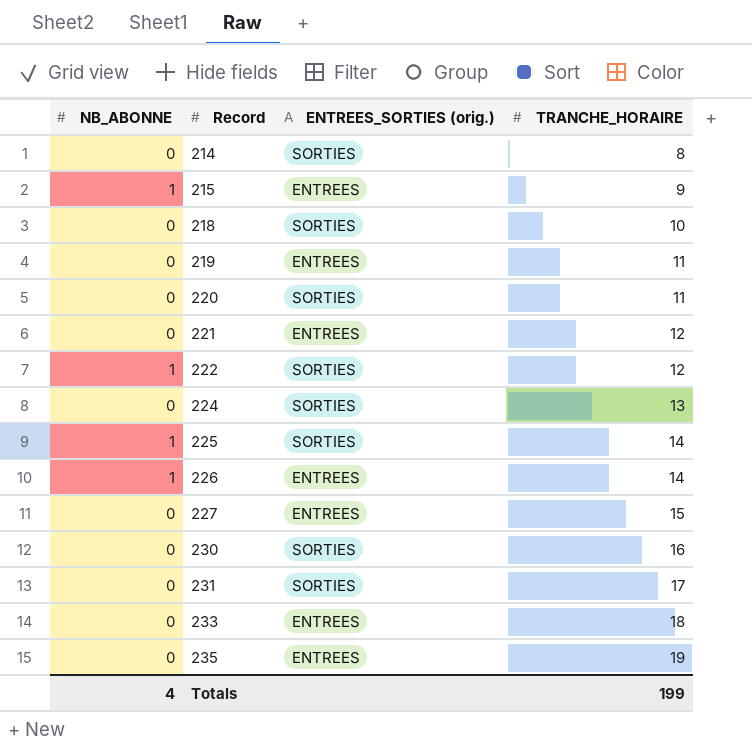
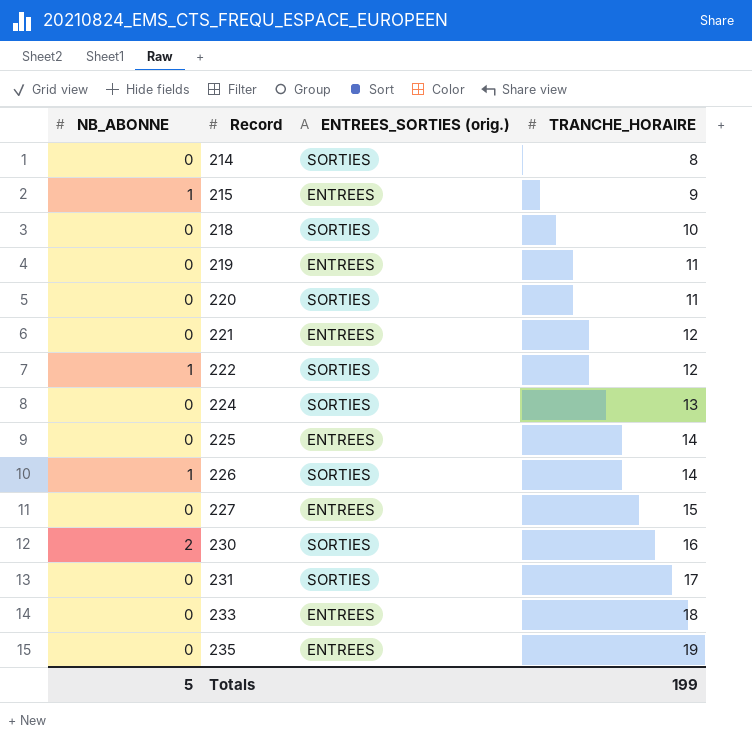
225 | NB_ABONNE: 1 -> 0
225 | ENTREES_SORTIES (orig.): SORTIES -> ENTREES
226 | ENTREES_SORTIES (orig.): ENTREES -> SORTIES
230 | NB_ABONNE: 0 -> 2
Totals | NB_ABONNE: 4 -> 5

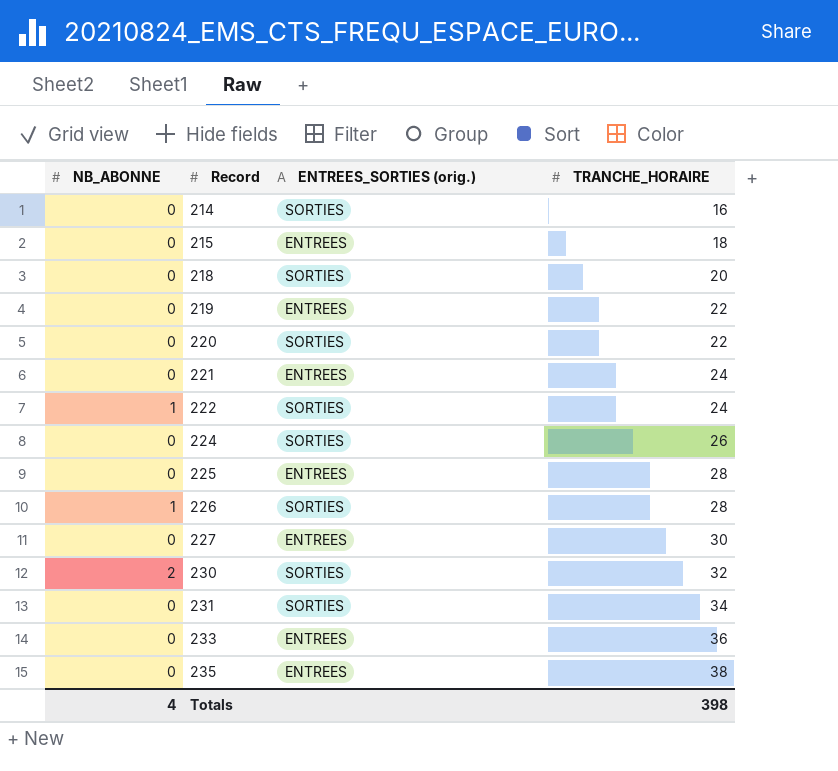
214 | TRANCHE_HORAIRE: 8 -> 16
215 | NB_ABONNE: 1 -> 0
215 | TRANCHE_HORAIRE: 9 -> 18
218 | TRANCHE_HORAIRE: 10 -> 20
219 | TRANCHE_HORAIRE: 11 -> 22
220 | TRANCHE_HORAIRE: 11 -> 22
221 | TRANCHE_HORAIRE: 12 -> 24
222 | TRANCHE_HORAIRE: 12 -> 24
224 | TRANCHE_HORAIRE: 13 -> 26
225 | TRANCHE_HORAIRE: 14 -> 28
226 | TRANCHE_HORAIRE: 14 -> 28
227 | TRANCHE_HORAIRE: 15 -> 30
230 | TRANCHE_HORAIRE: 16 -> 32
231 | TRANCHE_HORAIRE: 17 -> 34
233 | TRANCHE_HORAIRE: 18 -> 36
235 | TRANCHE_HORAIRE: 19 -> 38
Totals | NB_ABONNE: 5 -> 4
Totals | TRANCHE_HORAIRE: 199 -> 398

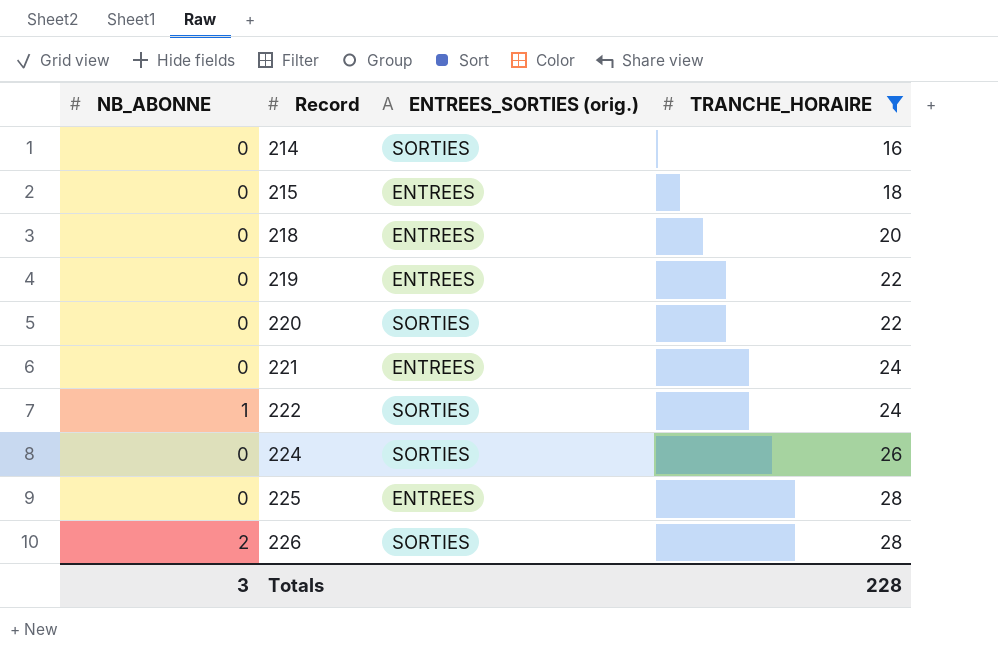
filter: none -> TRANCHE_HORAIRE <= 28
218 | ENTREES_SORTIES (orig.): SORTIES -> ENTREES
226 | NB_ABONNE: 1 -> 2
Totals | NB_ABONNE: 4 -> 3
Totals | TRANCHE_HORAIRE: 398 -> 228

